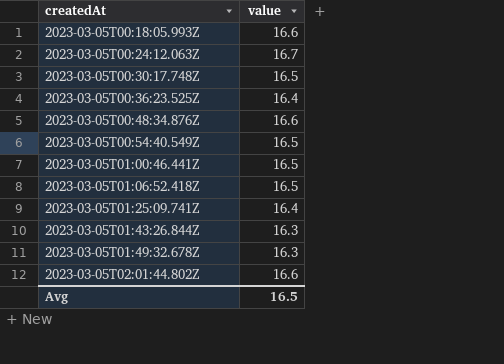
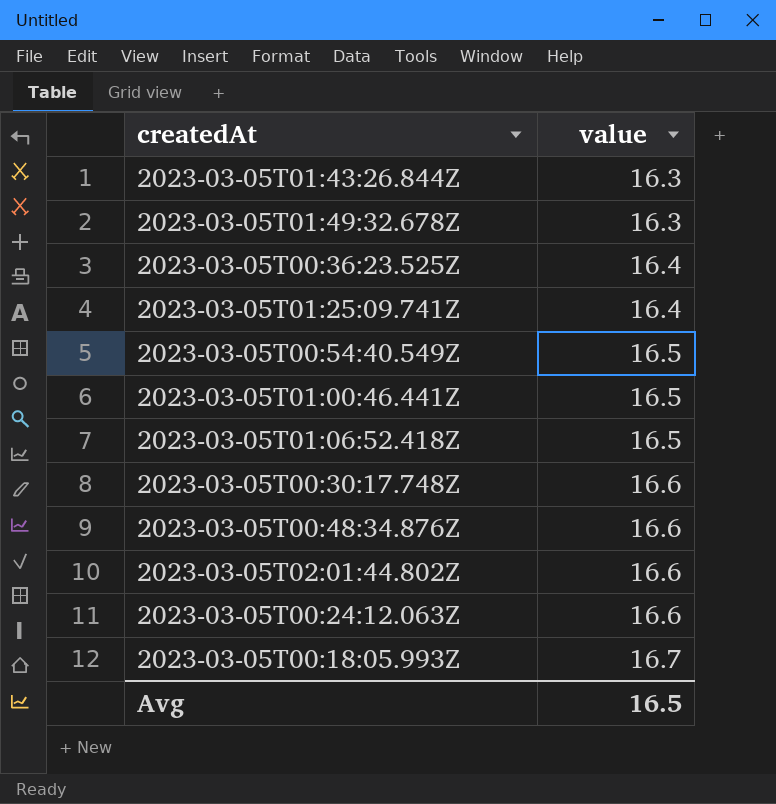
row order: createdAt ascending -> value ascending
2023-03-05T00:30:17.748Z | value: 16.5 -> 16.6
2023-03-05T00:24:12.063Z | value: 16.7 -> 16.6
2023-03-05T00:18:05.993Z | value: 16.6 -> 16.7

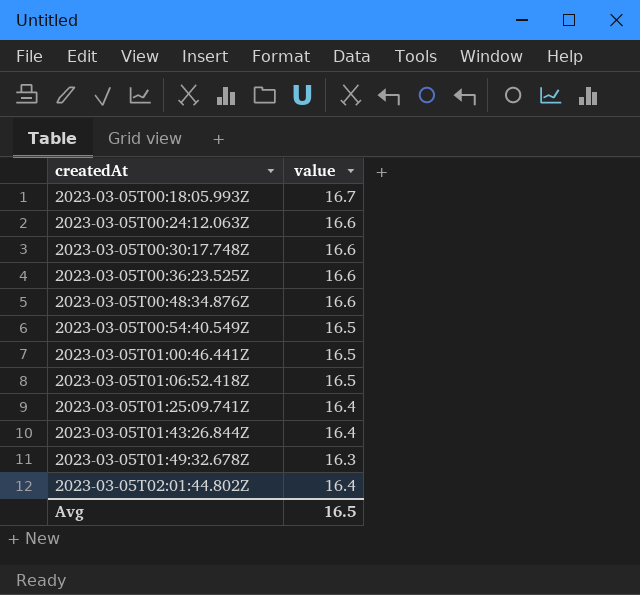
row order: value ascending -> createdAt ascending
2023-03-05T00:36:23.525Z | value: 16.4 -> 16.6
2023-03-05T01:43:26.844Z | value: 16.3 -> 16.4
2023-03-05T02:01:44.802Z | value: 16.6 -> 16.4

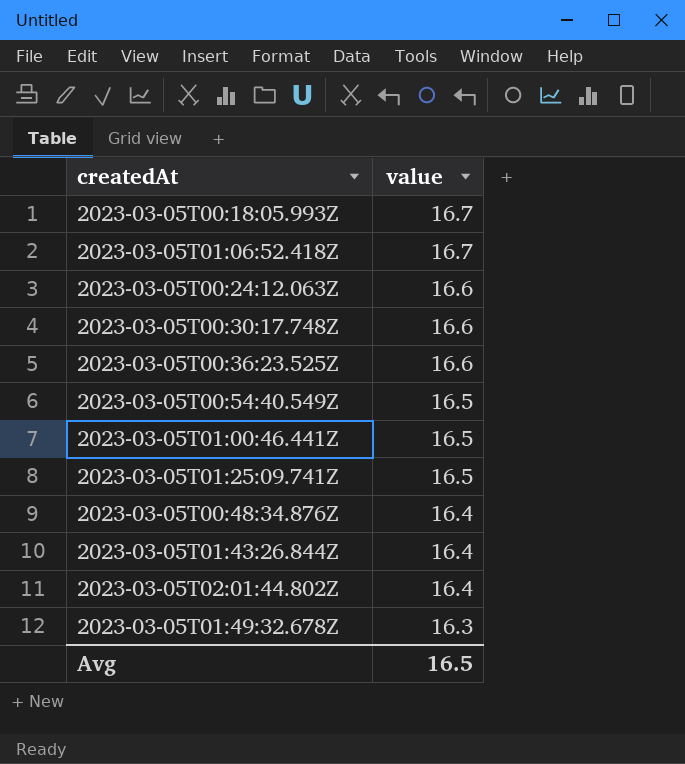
row order: createdAt ascending -> value descending
2023-03-05T01:06:52.418Z | value: 16.5 -> 16.7
2023-03-05T01:25:09.741Z | value: 16.4 -> 16.5
2023-03-05T00:48:34.876Z | value: 16.6 -> 16.4

